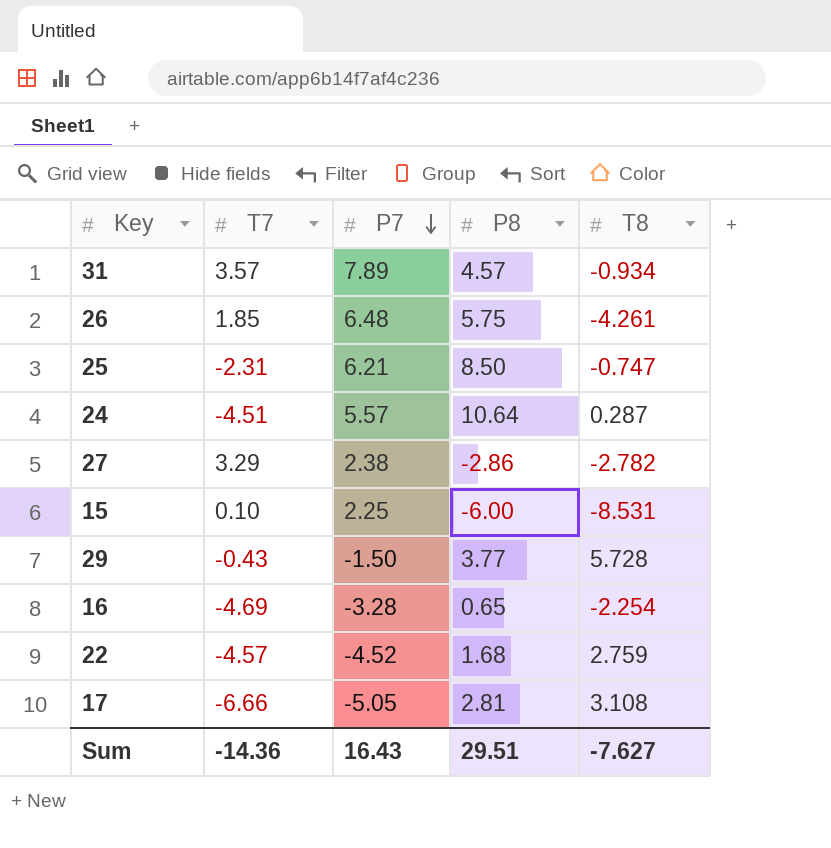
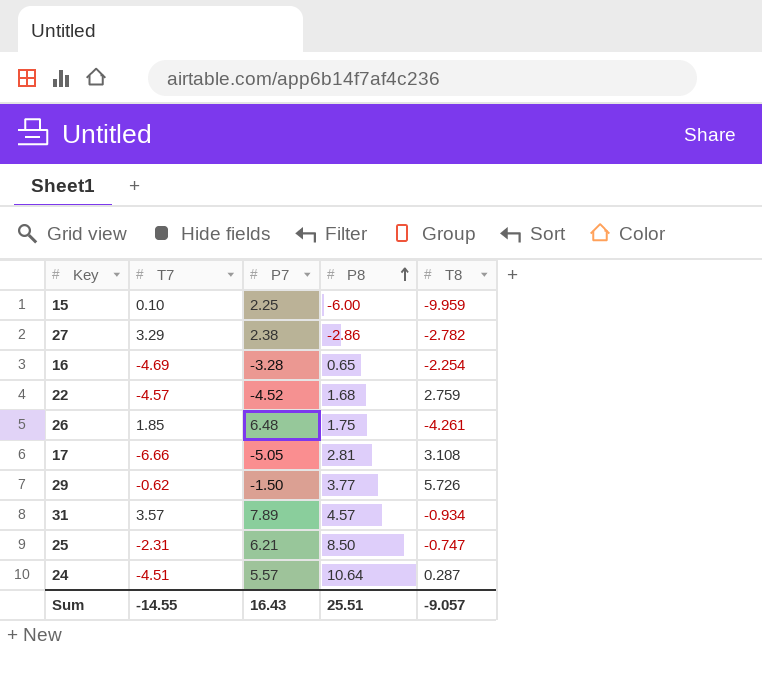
row order: P7 descending -> P8 ascending
15 | T8: -8.531 -> -9.959
26 | P8: 5.75 -> 1.75
29 | T7: -0.43 -> -0.62
29 | T8: 5.728 -> 5.726
Sum | T7: -14.36 -> -14.55
Sum | P8: 29.51 -> 25.51
Sum | T8: -7.627 -> -9.057

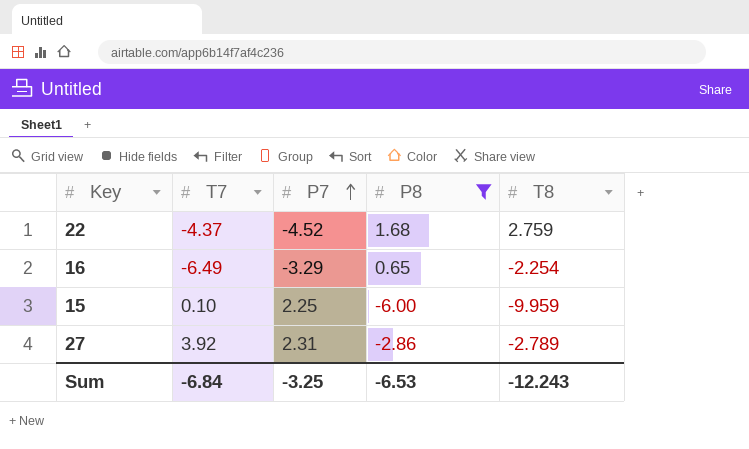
filter: none -> P8 <= 1.68
row order: P8 ascending -> P7 ascending
22 | T7: -4.57 -> -4.37
16 | T7: -4.69 -> -6.49
16 | P7: -3.28 -> -3.29
27 | T7: 3.29 -> 3.92
27 | P7: 2.38 -> 2.31
27 | T8: -2.782 -> -2.789
Sum | T7: -14.55 -> -6.84
Sum | P7: 16.43 -> -3.25
Sum | P8: 25.51 -> -6.53
Sum | T8: -9.057 -> -12.243

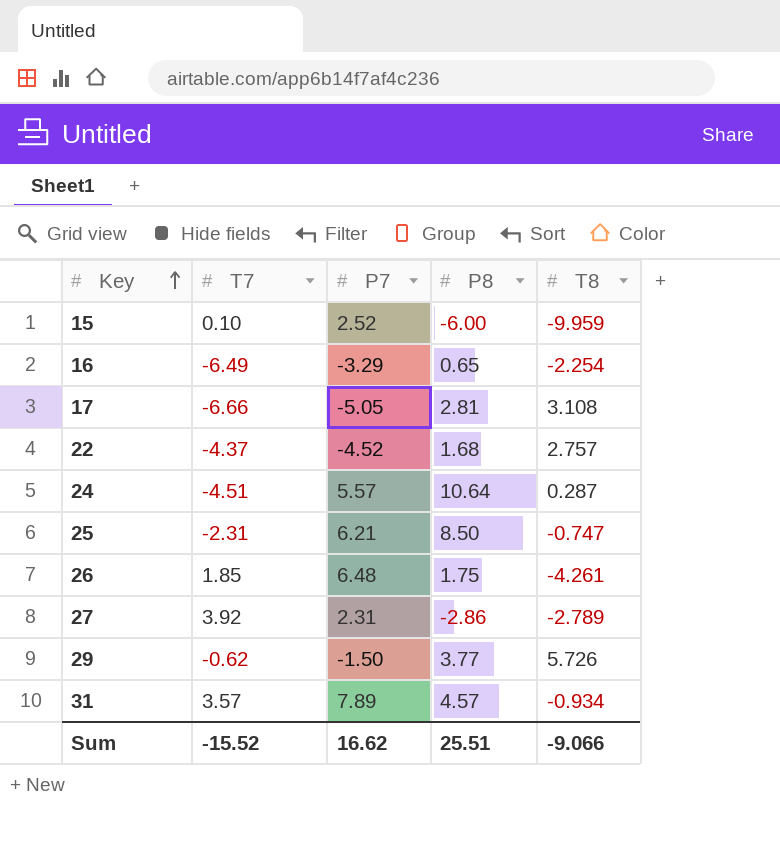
filter: P8 <= 1.68 -> none
row order: P7 ascending -> Key ascending
15 | P7: 2.25 -> 2.52
22 | T8: 2.759 -> 2.757
Sum | T7: -6.84 -> -15.52
Sum | P7: -3.25 -> 16.62
Sum | P8: -6.53 -> 25.51
Sum | T8: -12.243 -> -9.066

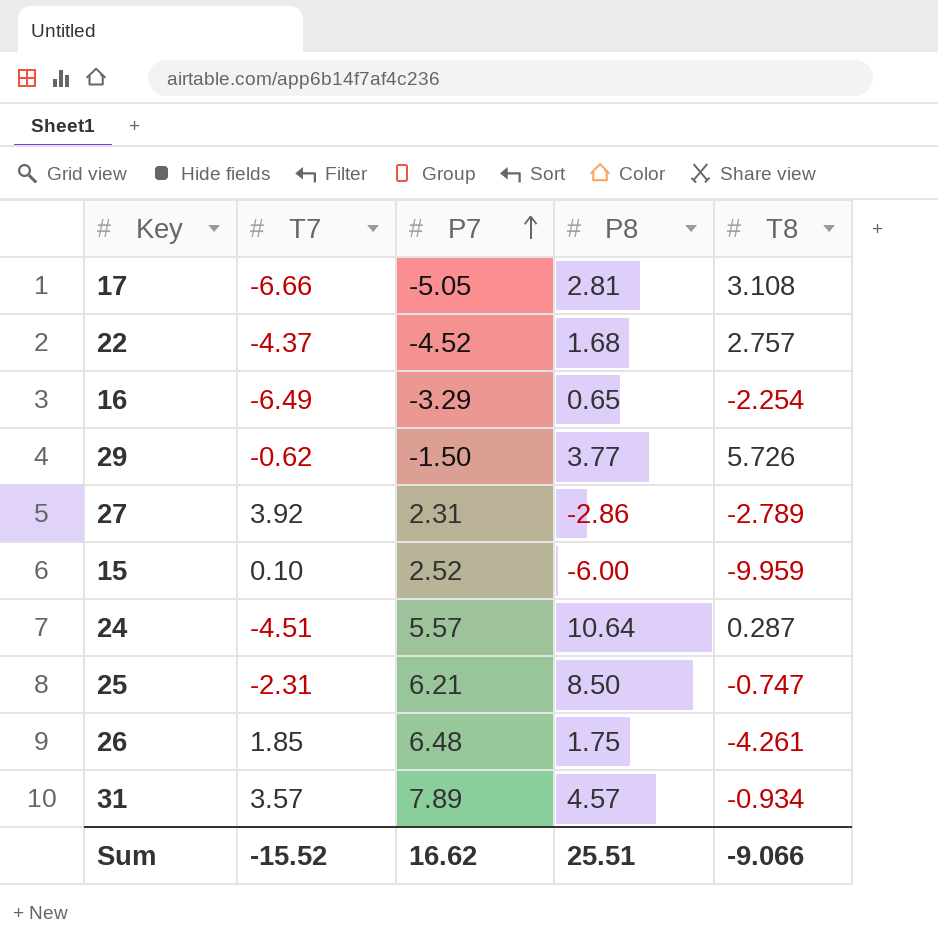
row order: Key ascending -> P7 ascending

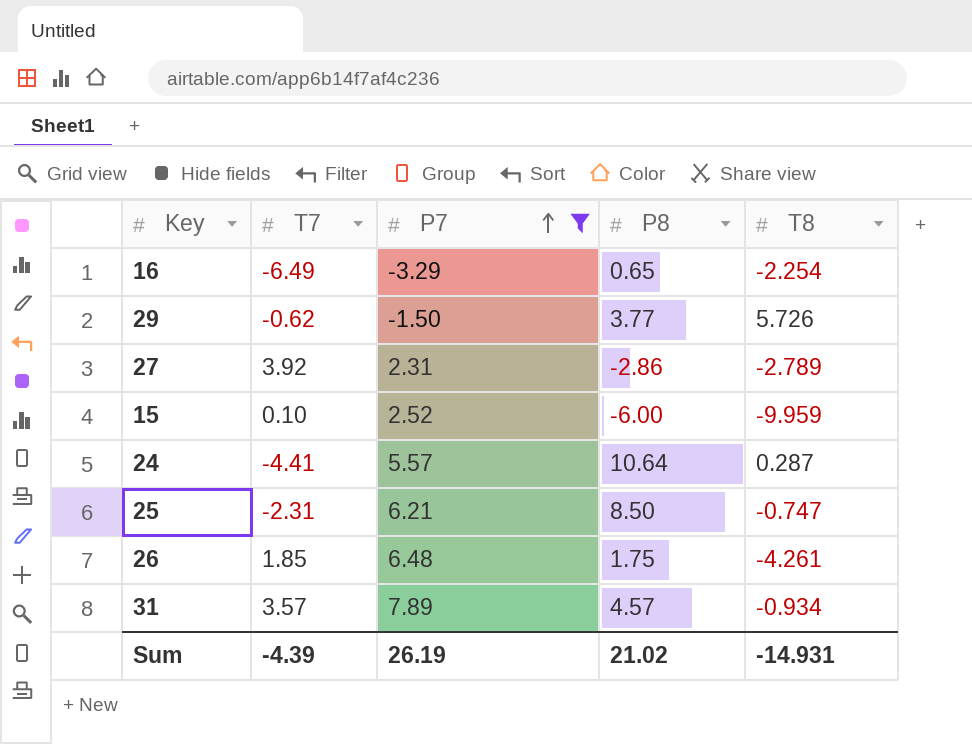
filter: none -> P7 >= -3.29
24 | T7: -4.51 -> -4.41
Sum | T7: -15.52 -> -4.39
Sum | P7: 16.62 -> 26.19
Sum | P8: 25.51 -> 21.02
Sum | T8: -9.066 -> -14.931

